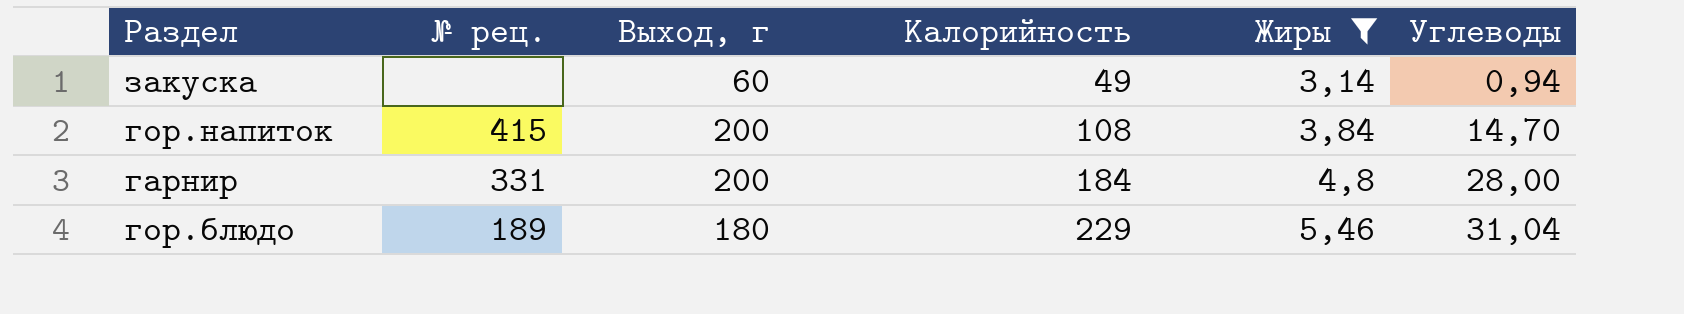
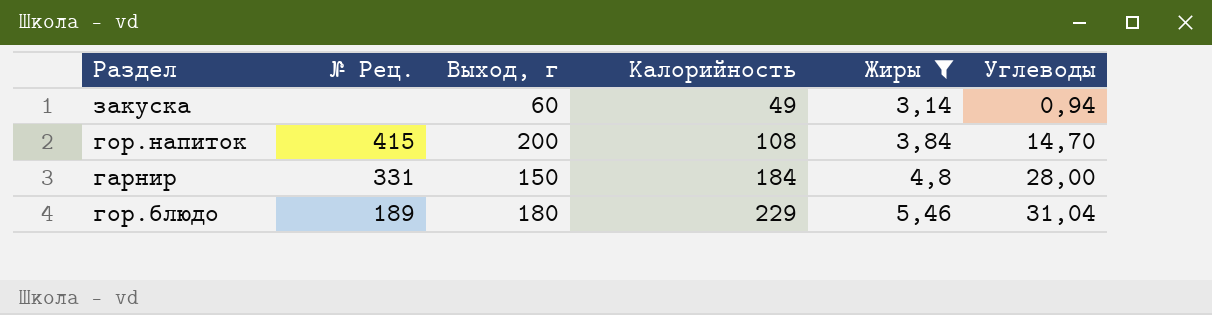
column name: № рец. -> № Рец.
гарнир | Выход, г: 200 -> 150

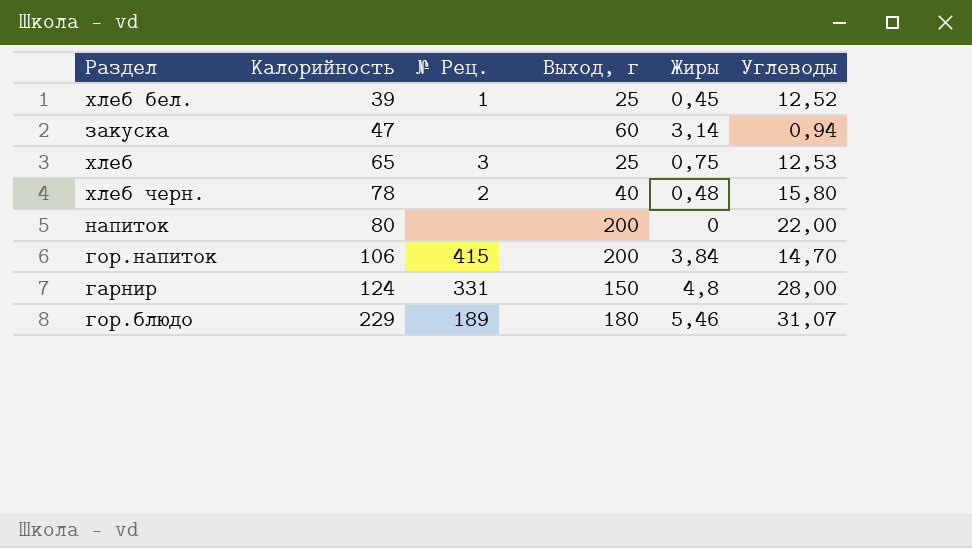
filter: Жиры >= 3,14 -> none
column Калорийность | position: 4 -> 2
закуска | Калорийность: 49 -> 47
гор.напиток | Калорийность: 108 -> 106
гарнир | Калорийность: 184 -> 124
гор.блюдо | Углеводы: 31,04 -> 31,07

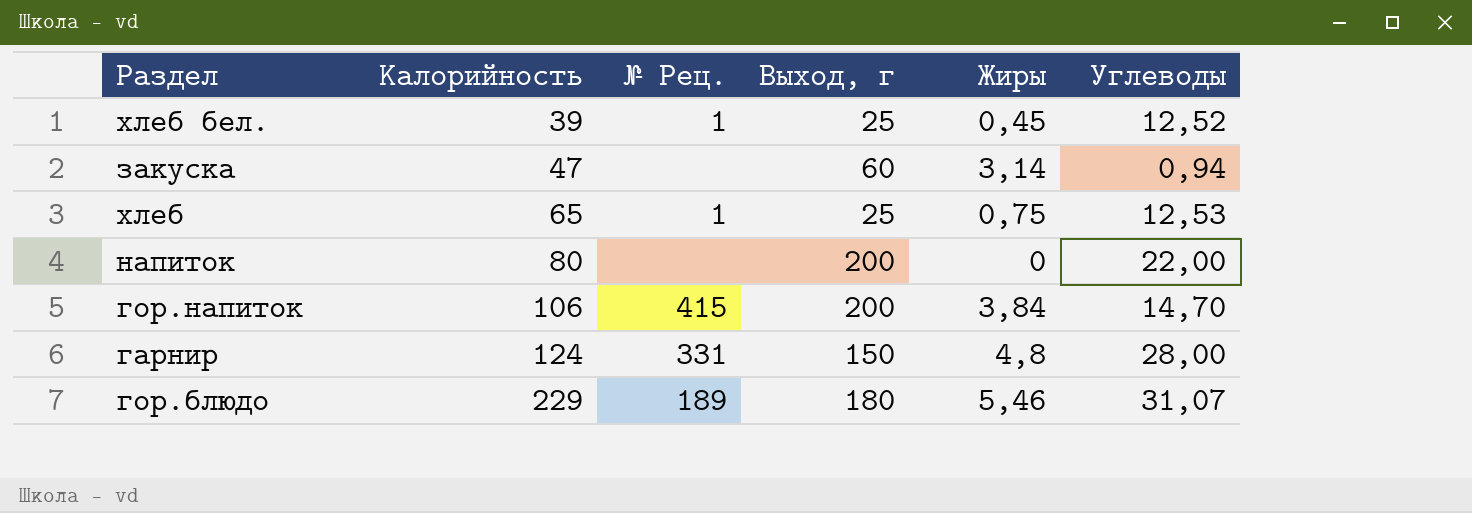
row хлеб черн.: 78 | 2 | 40 | 0,48 | 15,80 -> none
хлеб | № Рец.: 3 -> 1

